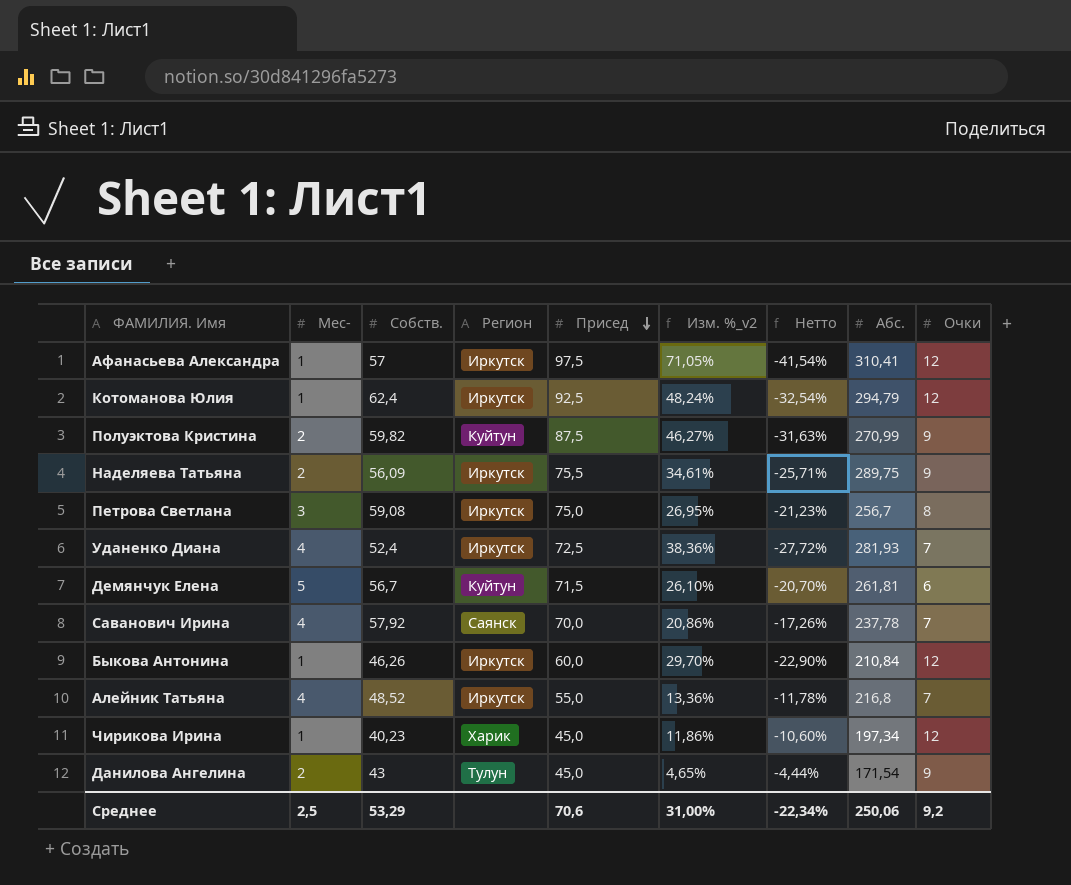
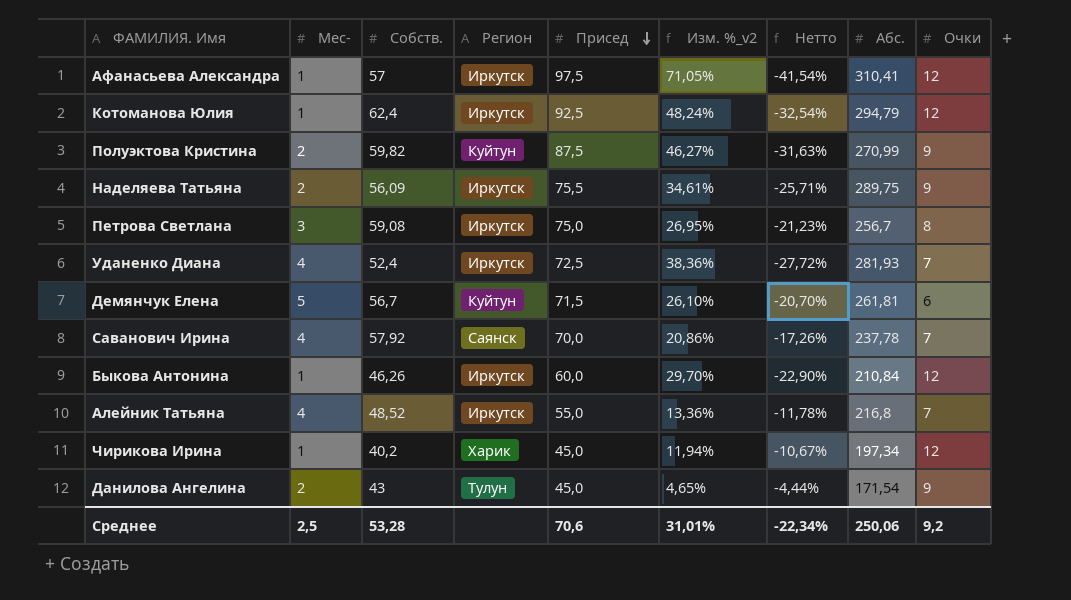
Чирикова Ирина | Собств.: 40,23 -> 40,2
Чирикова Ирина | Изм. %_v2: 11,86% -> 11,94%
Чирикова Ирина | Нетто: -10,60% -> -10,67%
Среднее | Собств.: 53,29 -> 53,28
Среднее | Изм. %_v2: 31,00% -> 31,01%

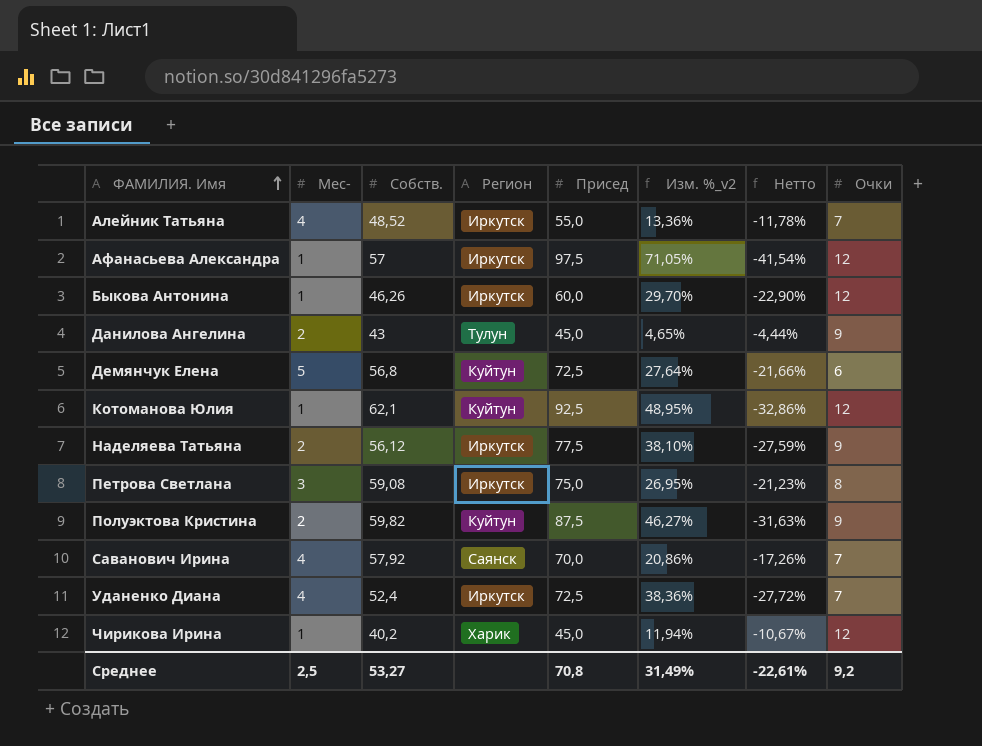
row order: Присед descending -> ФАМИЛИЯ. Имя ascending
column Абс. | position: 8 -> none
Демянчук Елена | Собств.: 56,7 -> 56,8
Демянчук Елена | Присед: 71,5 -> 72,5
Демянчук Елена | Изм. %_v2: 26,10% -> 27,64%
Демянчук Елена | Нетто: -20,70% -> -21,66%
Котоманова Юлия | Собств.: 62,4 -> 62,1
Котоманова Юлия | Регион: Иркутск -> Куйтун
Котоманова Юлия | Изм. %_v2: 48,24% -> 48,95%
Котоманова Юлия | Нетто: -32,54% -> -32,86%
Наделяева Татьяна | Собств.: 56,09 -> 56,12
Наделяева Татьяна | Присед: 75,5 -> 77,5
Наделяева Татьяна | Изм. %_v2: 34,61% -> 38,10%
Наделяева Татьяна | Нетто: -25,71% -> -27,59%
Среднее | Собств.: 53,28 -> 53,27
Среднее | Присед: 70,6 -> 70,8
Среднее | Изм. %_v2: 31,01% -> 31,49%
Среднее | Нетто: -22,34% -> -22,61%

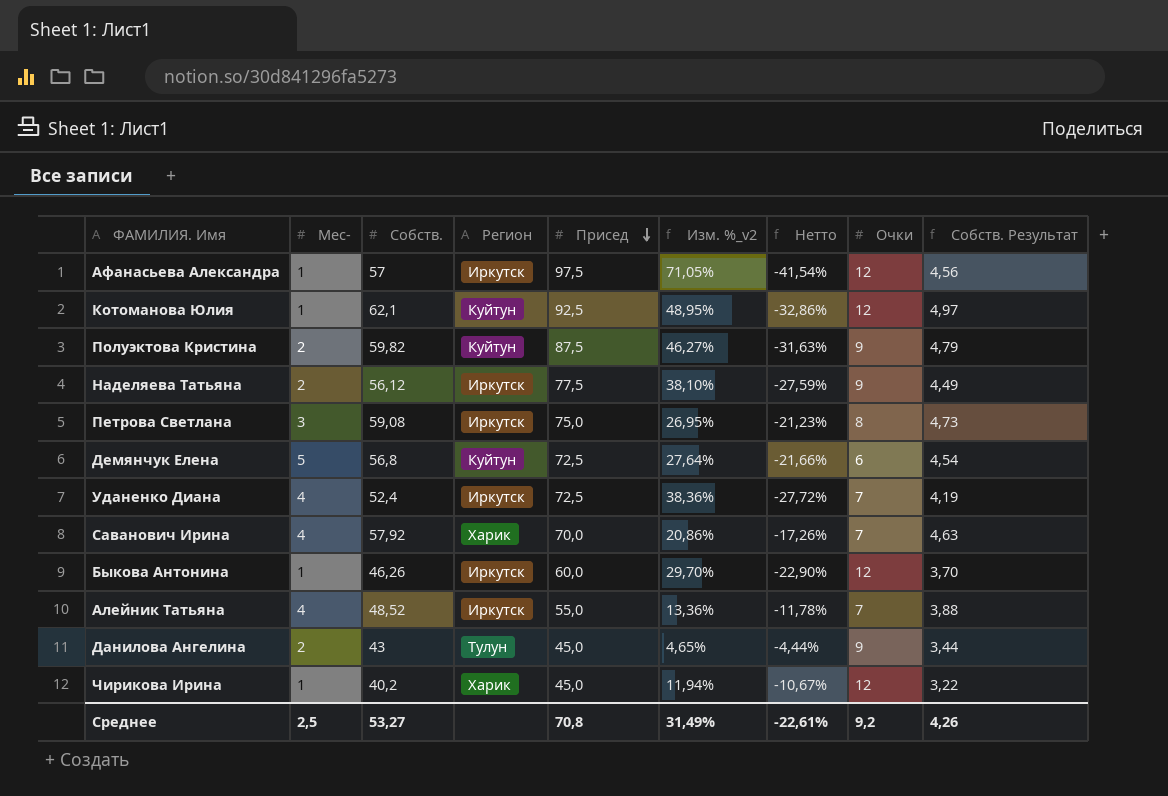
row order: ФАМИЛИЯ. Имя ascending -> Присед descending
column Собств. Результат | formula: none -> [Собств.] * 0,08
Саванович Ирина | Регион: Саянск -> Харик

